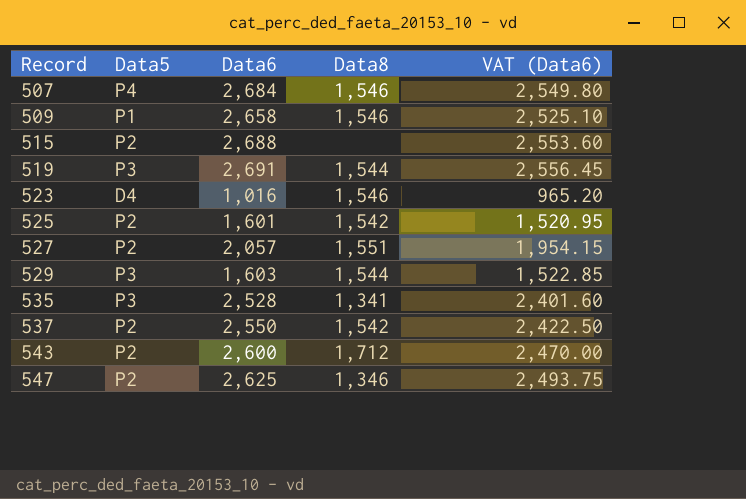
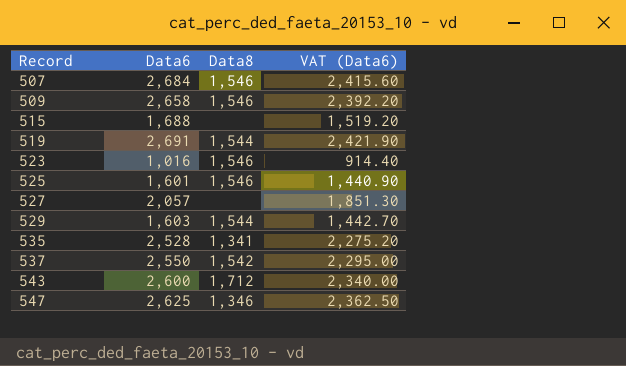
column Data5 | position: 2 -> none
column VAT (Data6) | formula: [Data6] * 0.95 -> [Data6] * 0.9
515 | Data6: 2,688 -> 1,688
525 | Data8: 1,542 -> 1,546
527 | Data8: 1,551 -> none

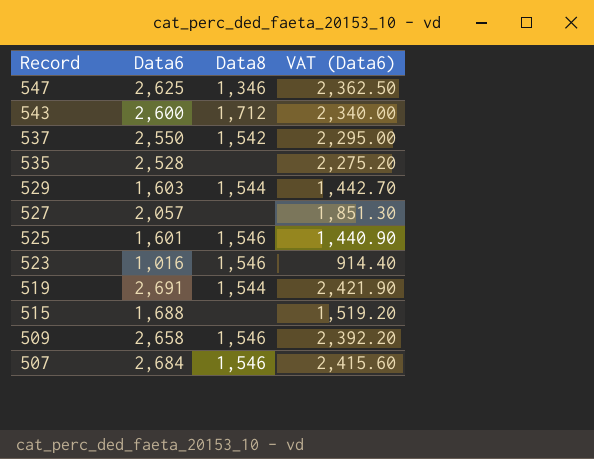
row order: Record ascending -> Record descending
535 | Data8: 1,341 -> none

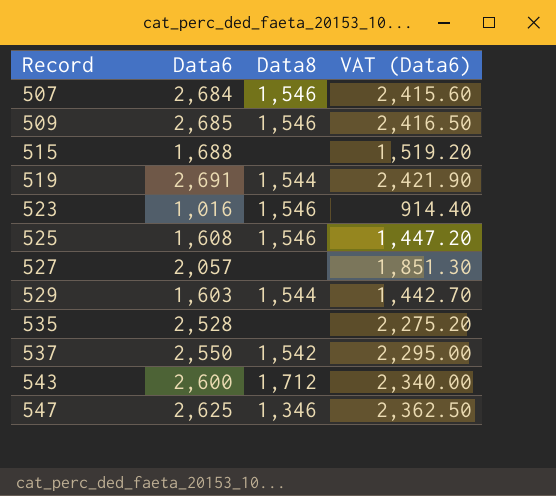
row order: Record descending -> Record ascending
509 | Data6: 2,658 -> 2,685
509 | VAT (Data6): 2,392.20 -> 2,416.50
525 | Data6: 1,601 -> 1,608
525 | VAT (Data6): 1,440.90 -> 1,447.20

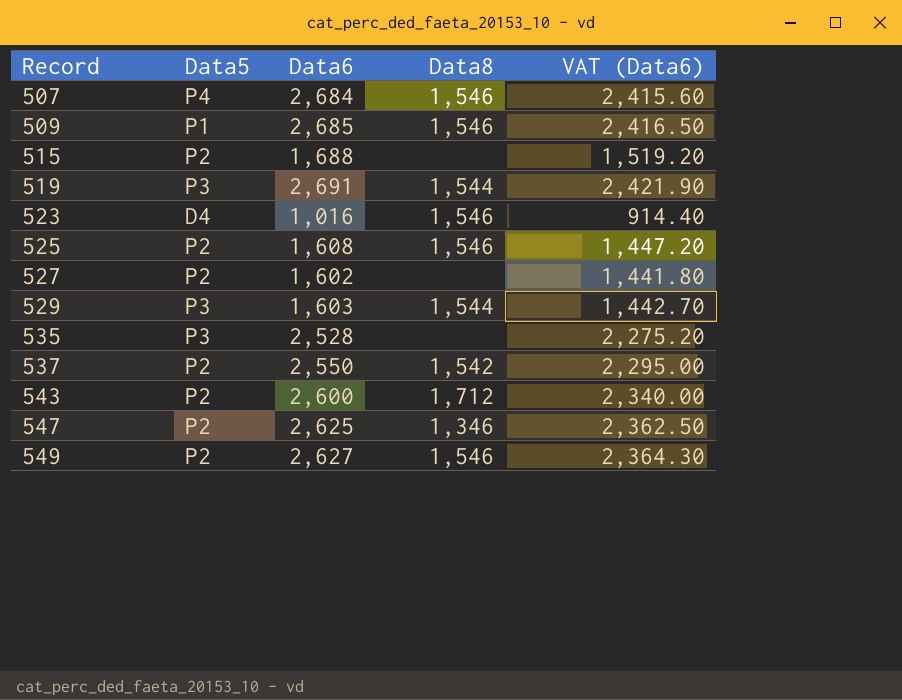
column Data5 | position: none -> 2
527 | Data6: 2,057 -> 1,602
527 | VAT (Data6): 1,851.30 -> 1,441.80
row 549: none -> P2 | 2,627 | 1,546 | 2,364.30

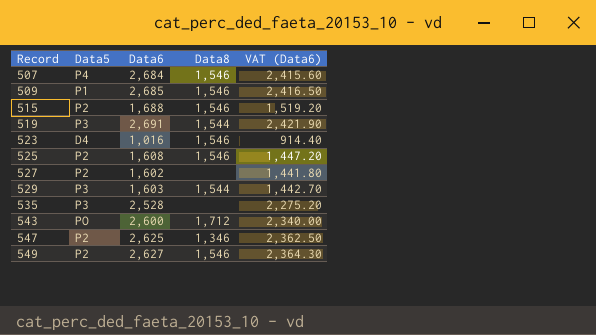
row 537: P2 | 2,550 | 1,542 | 2,295.00 -> none
515 | Data8: none -> 1,546
543 | Data5: P2 -> PO

